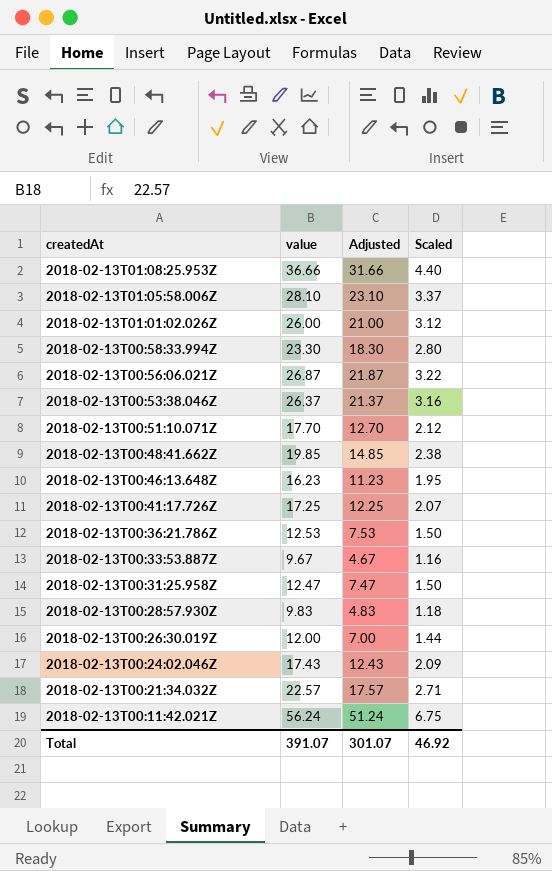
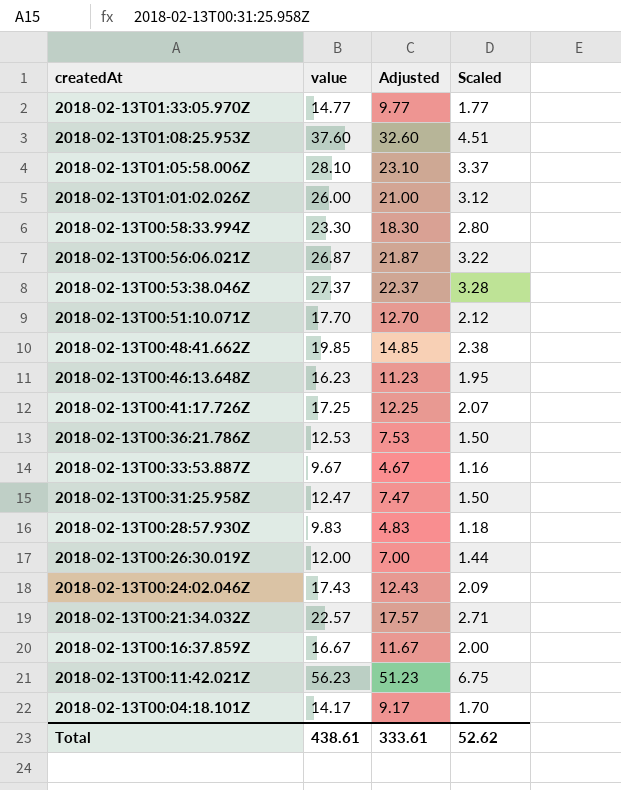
row 2018-02-13T01:33:05.970Z: none -> 14.77 | 9.77 | 1.77
2018-02-13T01:08:25.953Z | value: 36.66 -> 37.60
2018-02-13T01:08:25.953Z | Adjusted: 31.66 -> 32.60
2018-02-13T01:08:25.953Z | Scaled: 4.40 -> 4.51
2018-02-13T00:53:38.046Z | value: 26.37 -> 27.37
2018-02-13T00:53:38.046Z | Adjusted: 21.37 -> 22.37
2018-02-13T00:53:38.046Z | Scaled: 3.16 -> 3.28
row 2018-02-13T00:16:37.859Z: none -> 16.67 | 11.67 | 2.00
2018-02-13T00:11:42.021Z | value: 56.24 -> 56.23
2018-02-13T00:11:42.021Z | Adjusted: 51.24 -> 51.23
row 2018-02-13T00:04:18.101Z: none -> 14.17 | 9.17 | 1.70
Total | value: 391.07 -> 438.61
Total | Adjusted: 301.07 -> 333.61
Total | Scaled: 46.92 -> 52.62

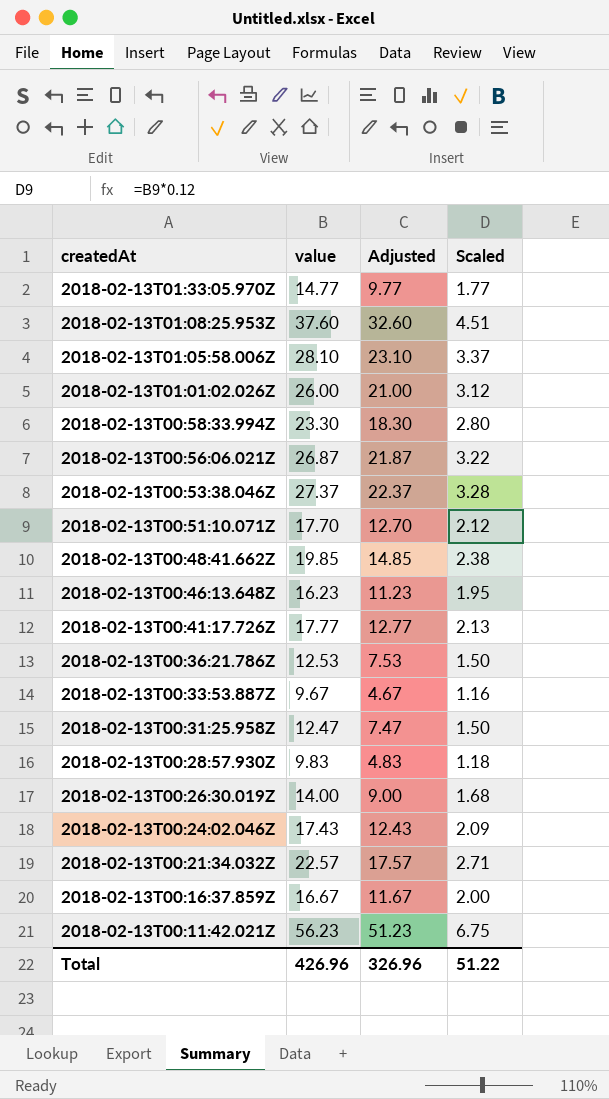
row 2018-02-13T00:04:18.101Z: 14.17 | 9.17 | 1.70 -> none
2018-02-13T00:41:17.726Z | value: 17.25 -> 17.77
2018-02-13T00:41:17.726Z | Adjusted: 12.25 -> 12.77
2018-02-13T00:41:17.726Z | Scaled: 2.07 -> 2.13
2018-02-13T00:26:30.019Z | value: 12.00 -> 14.00
2018-02-13T00:26:30.019Z | Adjusted: 7.00 -> 9.00
2018-02-13T00:26:30.019Z | Scaled: 1.44 -> 1.68
Total | value: 438.61 -> 426.96
Total | Adjusted: 333.61 -> 326.96
Total | Scaled: 52.62 -> 51.22

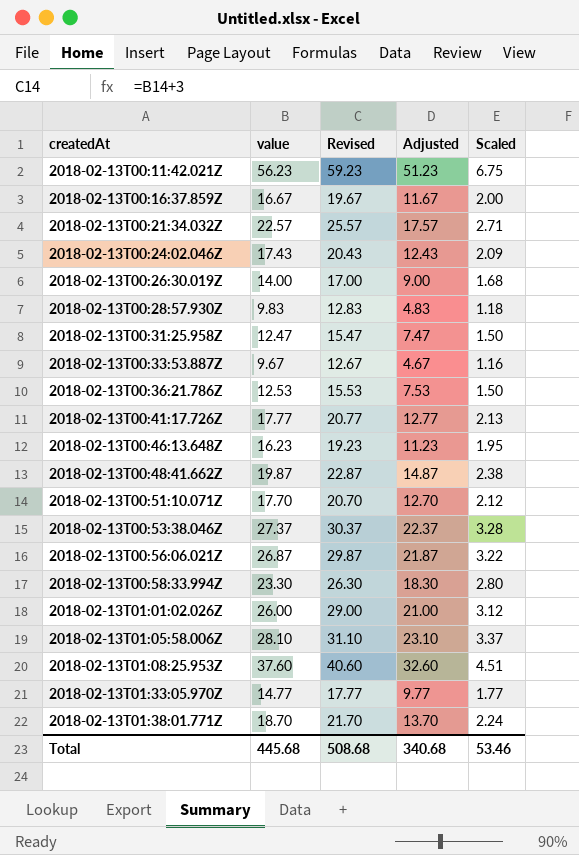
row order: createdAt descending -> createdAt ascending
column Revised | formula: none -> [value] + 3
2018-02-13T00:48:41.662Z | value: 19.85 -> 19.87
2018-02-13T00:48:41.662Z | Adjusted: 14.85 -> 14.87
row 2018-02-13T01:38:01.771Z: none -> 18.70 | 21.70 | 13.70 | 2.24
Total | value: 426.96 -> 445.68
Total | Adjusted: 326.96 -> 340.68
Total | Scaled: 51.22 -> 53.46

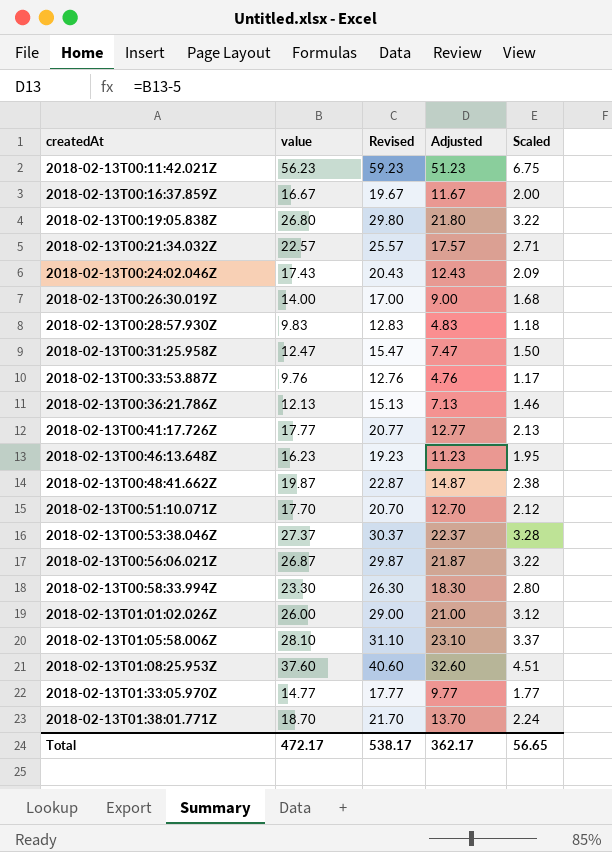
row 2018-02-13T00:19:05.838Z: none -> 26.80 | 29.80 | 21.80 | 3.22
2018-02-13T00:33:53.887Z | value: 9.67 -> 9.76
2018-02-13T00:33:53.887Z | Revised: 12.67 -> 12.76
2018-02-13T00:33:53.887Z | Adjusted: 4.67 -> 4.76
2018-02-13T00:33:53.887Z | Scaled: 1.16 -> 1.17
2018-02-13T00:36:21.786Z | value: 12.53 -> 12.13
2018-02-13T00:36:21.786Z | Revised: 15.53 -> 15.13
2018-02-13T00:36:21.786Z | Adjusted: 7.53 -> 7.13
2018-02-13T00:36:21.786Z | Scaled: 1.50 -> 1.46
Total | value: 445.68 -> 472.17
Total | Revised: 508.68 -> 538.17
Total | Adjusted: 340.68 -> 362.17
Total | Scaled: 53.46 -> 56.65

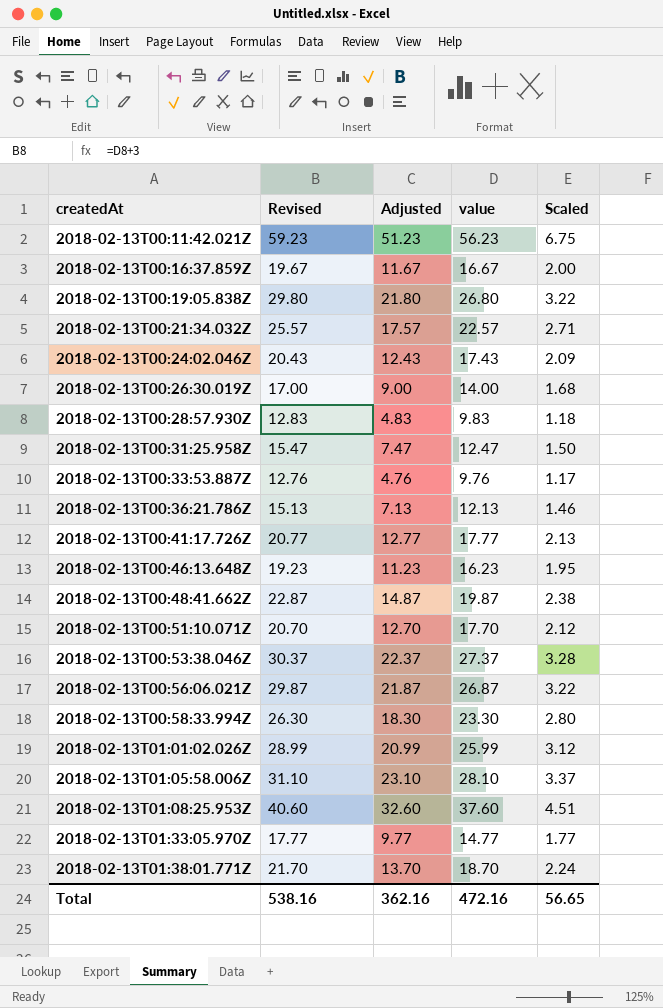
column value | position: 2 -> 4
2018-02-13T01:01:02.026Z | Revised: 29.00 -> 28.99
2018-02-13T01:01:02.026Z | Adjusted: 21.00 -> 20.99
2018-02-13T01:01:02.026Z | value: 26.00 -> 25.99
Total | Revised: 538.17 -> 538.16
Total | Adjusted: 362.17 -> 362.16
Total | value: 472.17 -> 472.16

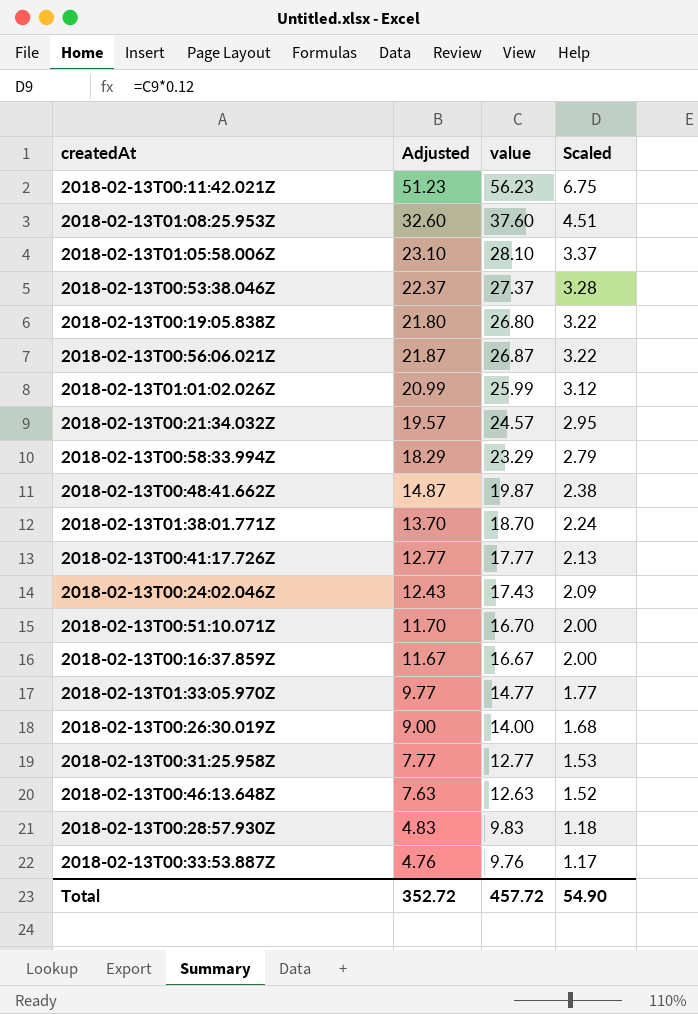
row order: createdAt ascending -> Scaled descending
column Revised | formula: [value] + 3 -> none
row 2018-02-13T00:36:21.786Z: 15.13 | 7.13 | 12.13 | 1.46 -> none
2018-02-13T00:21:34.032Z | Adjusted: 17.57 -> 19.57
2018-02-13T00:21:34.032Z | value: 22.57 -> 24.57
2018-02-13T00:21:34.032Z | Scaled: 2.71 -> 2.95
2018-02-13T00:58:33.994Z | Adjusted: 18.30 -> 18.29
2018-02-13T00:58:33.994Z | value: 23.30 -> 23.29
2018-02-13T00:58:33.994Z | Scaled: 2.80 -> 2.79
2018-02-13T00:51:10.071Z | Adjusted: 12.70 -> 11.70
2018-02-13T00:51:10.071Z | value: 17.70 -> 16.70
2018-02-13T00:51:10.071Z | Scaled: 2.12 -> 2.00
2018-02-13T00:31:25.958Z | Adjusted: 7.47 -> 7.77
2018-02-13T00:31:25.958Z | value: 12.47 -> 12.77
2018-02-13T00:31:25.958Z | Scaled: 1.50 -> 1.53
2018-02-13T00:46:13.648Z | Adjusted: 11.23 -> 7.63
2018-02-13T00:46:13.648Z | value: 16.23 -> 12.63
2018-02-13T00:46:13.648Z | Scaled: 1.95 -> 1.52
Total | Adjusted: 362.16 -> 352.72
Total | value: 472.16 -> 457.72
Total | Scaled: 56.65 -> 54.90

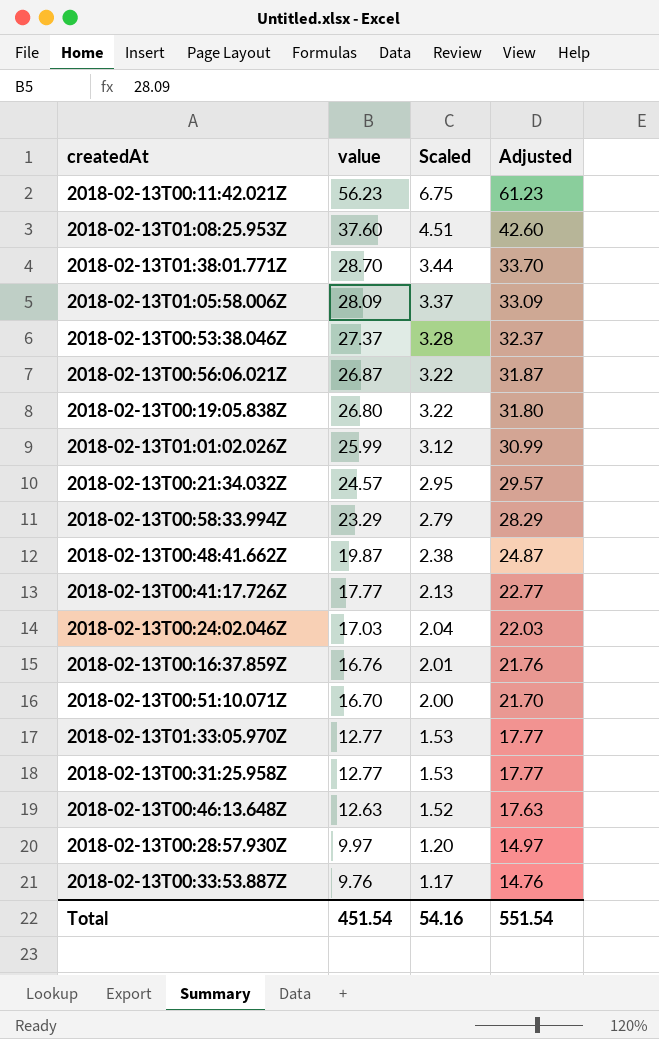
row order: Scaled descending -> value descending
column Adjusted | formula: [value] - 5 -> [value] + 5
column Adjusted | position: 2 -> 4
row 2018-02-13T00:26:30.019Z: 9.00 | 14.00 | 1.68 -> none
2018-02-13T01:38:01.771Z | value: 18.70 -> 28.70
2018-02-13T01:38:01.771Z | Scaled: 2.24 -> 3.44
2018-02-13T01:05:58.006Z | value: 28.10 -> 28.09
2018-02-13T00:24:02.046Z | value: 17.43 -> 17.03
2018-02-13T00:24:02.046Z | Scaled: 2.09 -> 2.04
2018-02-13T00:16:37.859Z | value: 16.67 -> 16.76
2018-02-13T00:16:37.859Z | Scaled: 2.00 -> 2.01
2018-02-13T01:33:05.970Z | value: 14.77 -> 12.77
2018-02-13T01:33:05.970Z | Scaled: 1.77 -> 1.53
2018-02-13T00:28:57.930Z | value: 9.83 -> 9.97
2018-02-13T00:28:57.930Z | Scaled: 1.18 -> 1.20
Total | value: 457.72 -> 451.54
Total | Scaled: 54.90 -> 54.16
Total | Adjusted: 352.72 -> 551.54

